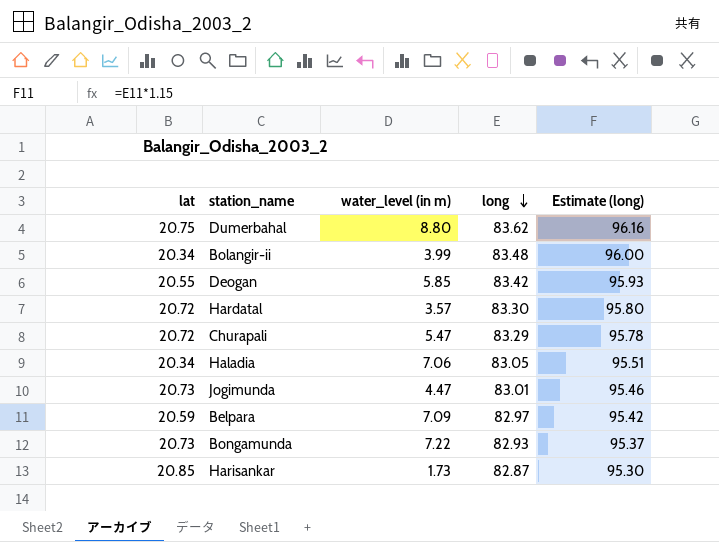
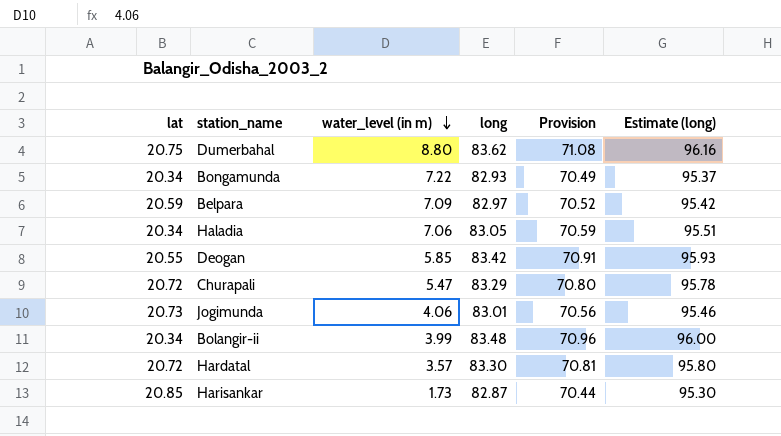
row order: long descending -> water_level (in m) descending
column Provision | formula: none -> [long] * 0.85
Bongamunda | lat: 20.73 -> 20.34
Jogimunda | water_level (in m): 4.47 -> 4.06

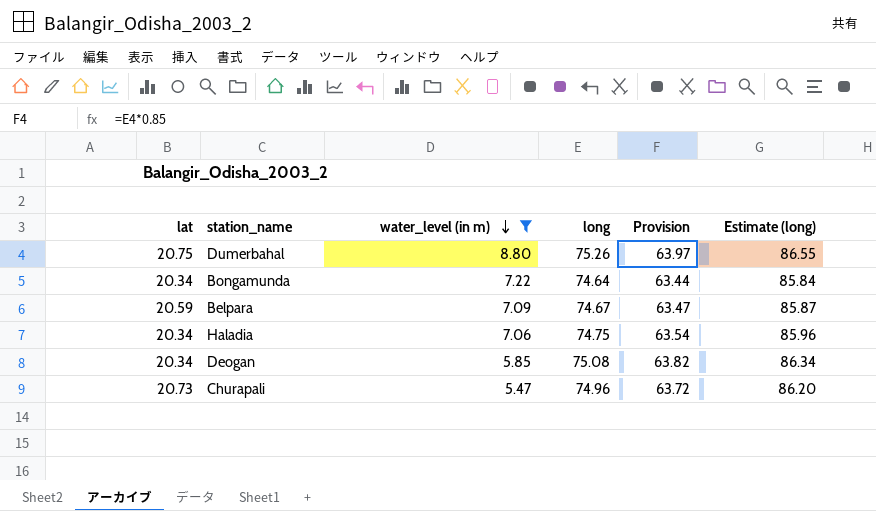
filter: none -> water_level (in m) >= 5.47
Dumerbahal | long: 83.62 -> 75.26
Dumerbahal | Provision: 71.08 -> 63.97
Dumerbahal | Estimate (long): 96.16 -> 86.55
Bongamunda | long: 82.93 -> 74.64
Bongamunda | Provision: 70.49 -> 63.44
Bongamunda | Estimate (long): 95.37 -> 85.84
Belpara | long: 82.97 -> 74.67
Belpara | Provision: 70.52 -> 63.47
Belpara | Estimate (long): 95.42 -> 85.87
Haladia | long: 83.05 -> 74.75
Haladia | Provision: 70.59 -> 63.54
Haladia | Estimate (long): 95.51 -> 85.96
Deogan | lat: 20.55 -> 20.34
Deogan | long: 83.42 -> 75.08
Deogan | Provision: 70.91 -> 63.82
Deogan | Estimate (long): 95.93 -> 86.34
Churapali | lat: 20.72 -> 20.73
Churapali | long: 83.29 -> 74.96
Churapali | Provision: 70.80 -> 63.72
Churapali | Estimate (long): 95.78 -> 86.20

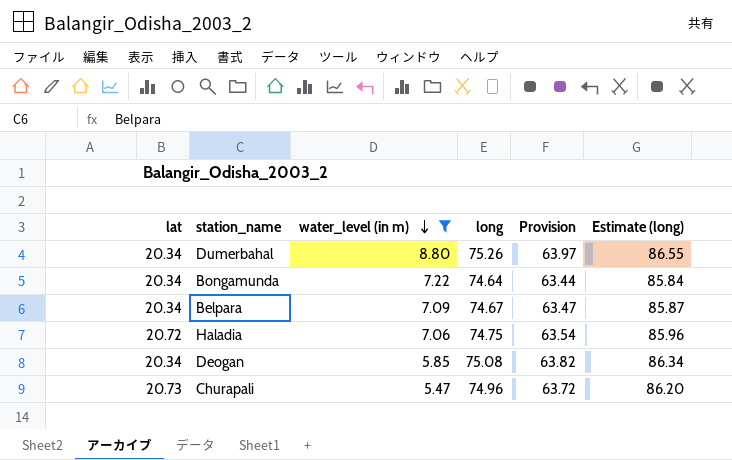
Dumerbahal | lat: 20.75 -> 20.34
Belpara | lat: 20.59 -> 20.34
Haladia | lat: 20.34 -> 20.72

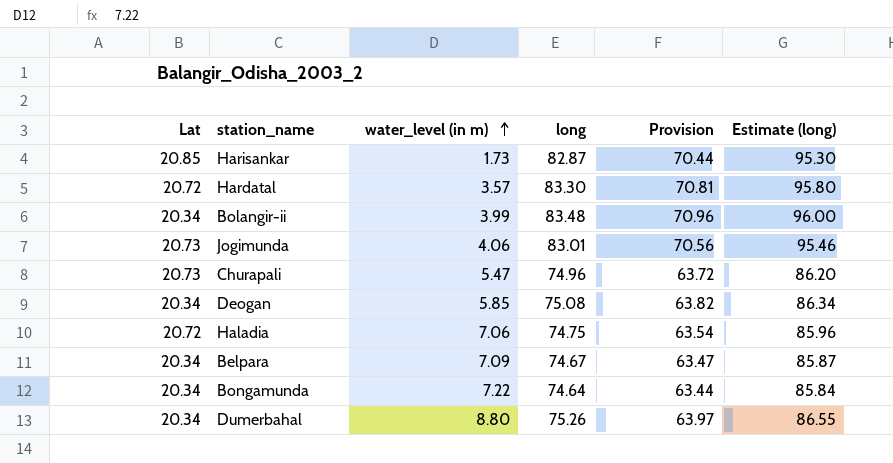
filter: water_level (in m) >= 5.47 -> none
row order: water_level (in m) descending -> water_level (in m) ascending
column name: lat -> Lat

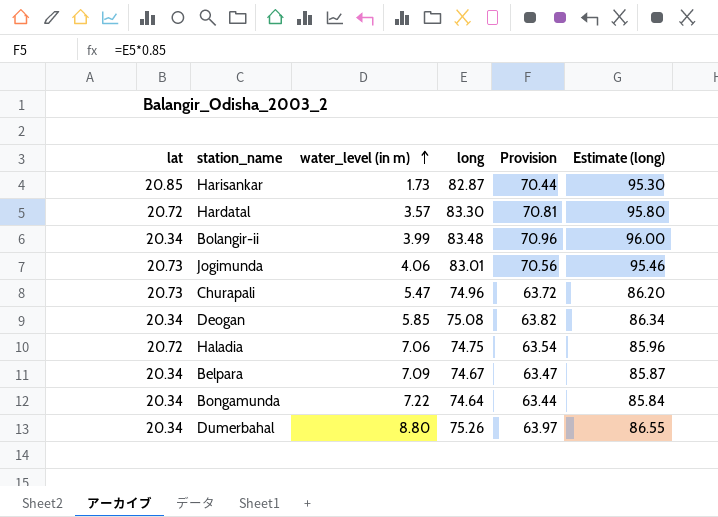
column name: Lat -> lat

